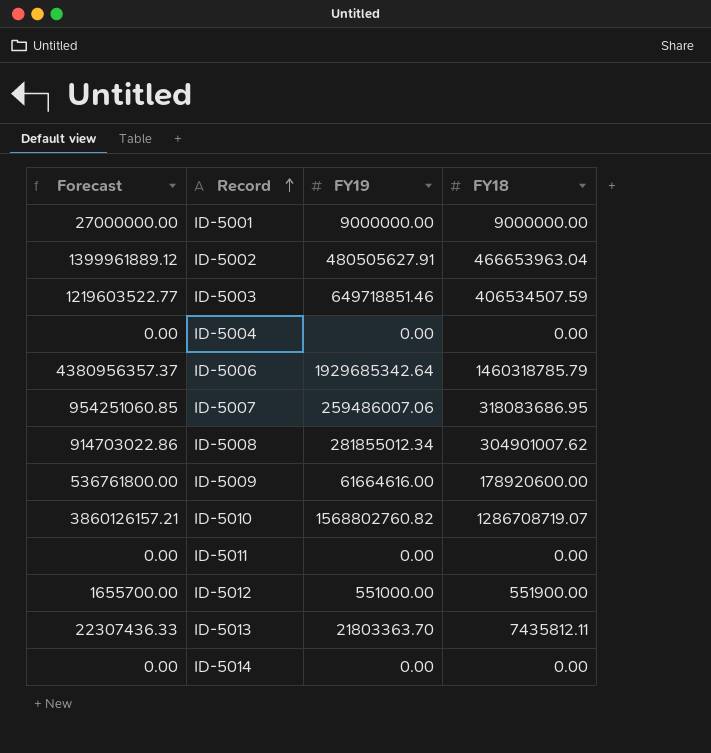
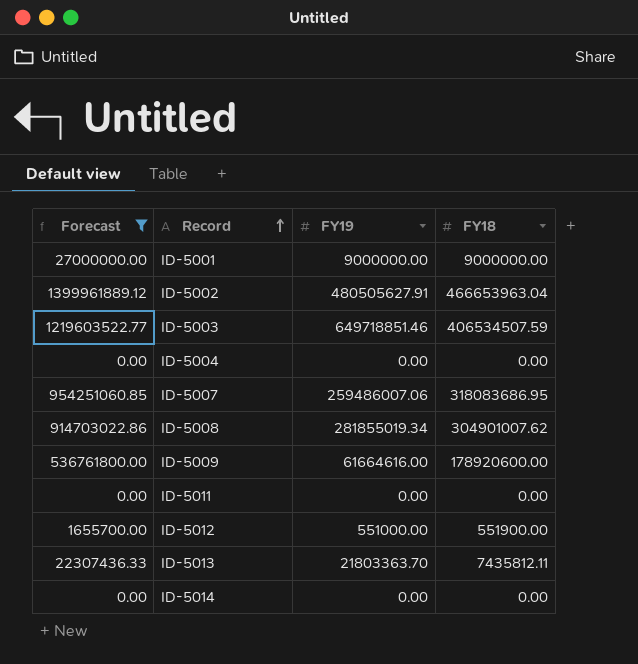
filter: none -> Forecast <= 1399961889.12
ID-5008 | FY19: 281855012.34 -> 281855019.34

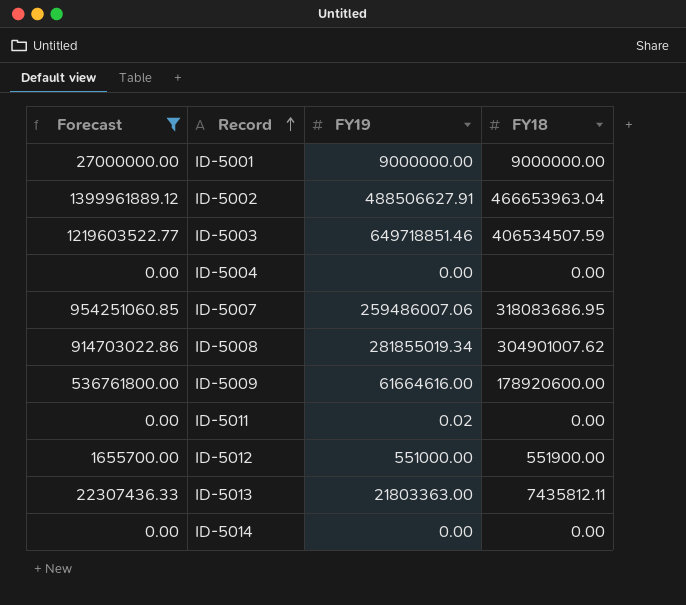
ID-5002 | FY19: 480505627.91 -> 488506627.91
ID-5011 | FY19: 0.00 -> 0.02
ID-5013 | FY19: 21803363.70 -> 21803363.00

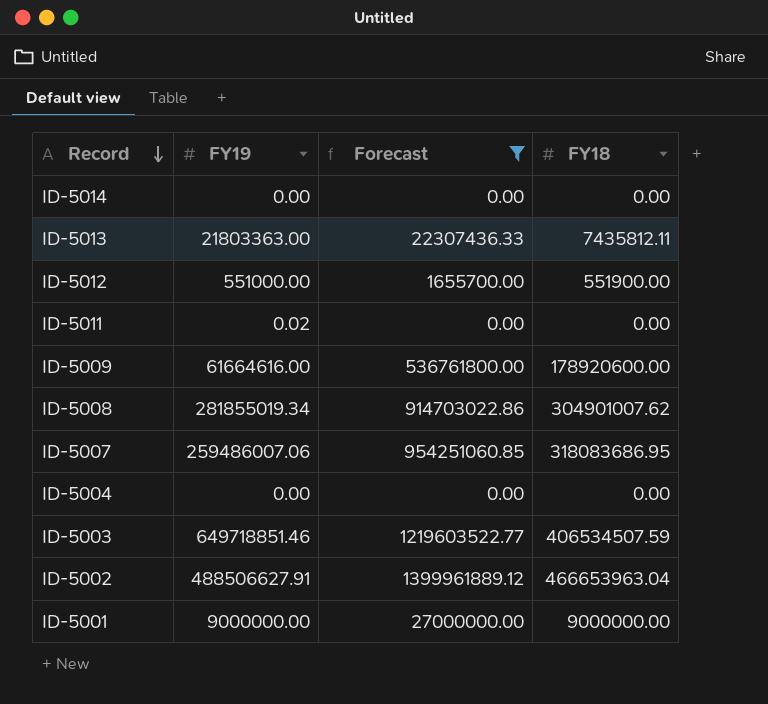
row order: Record ascending -> Record descending
column Forecast | position: 1 -> 3

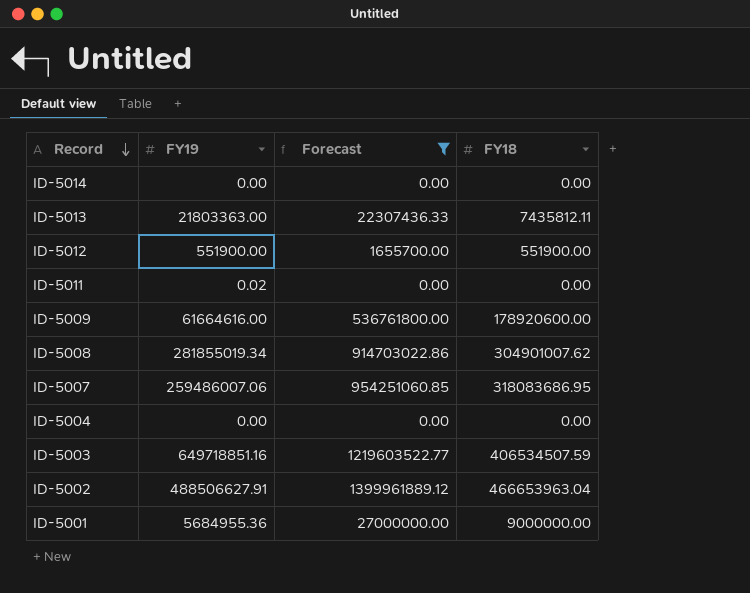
ID-5012 | FY19: 551000.00 -> 551900.00
ID-5003 | FY19: 649718851.46 -> 649718851.16
ID-5001 | FY19: 9000000.00 -> 5684955.36

